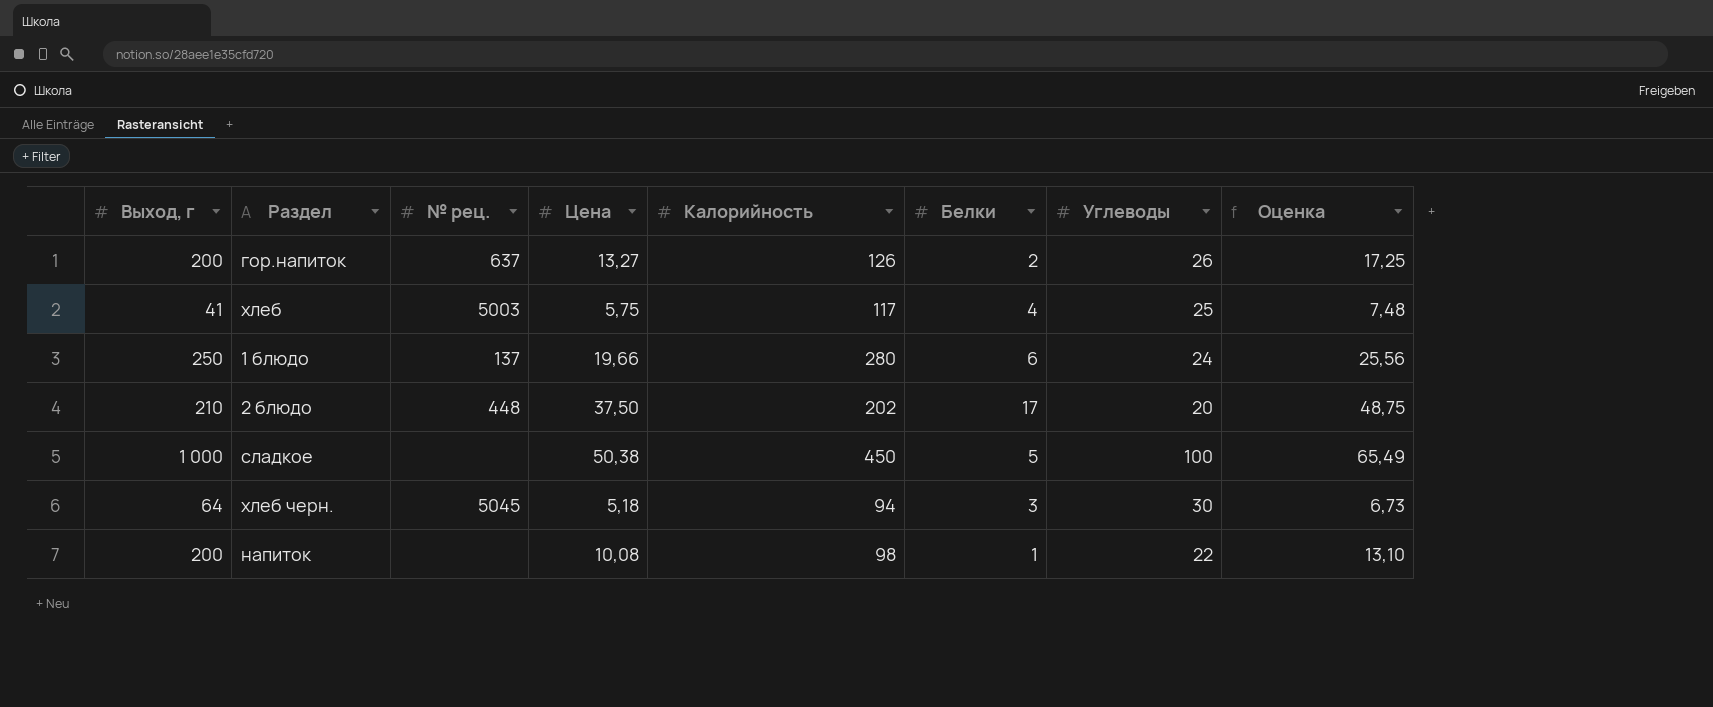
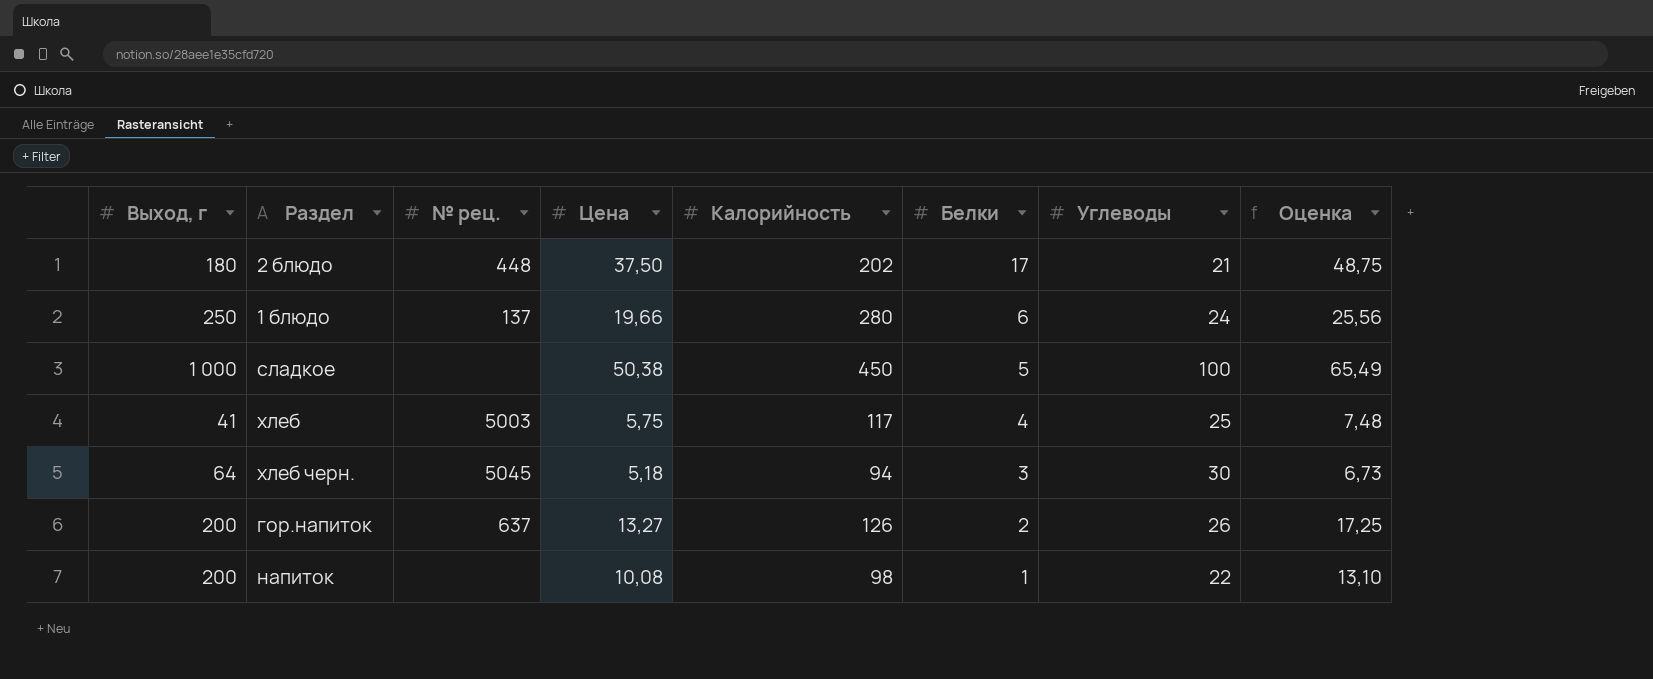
row order: none -> Белки descending
2 блюдо | Выход, г: 210 -> 180
2 блюдо | Углеводы: 20 -> 21

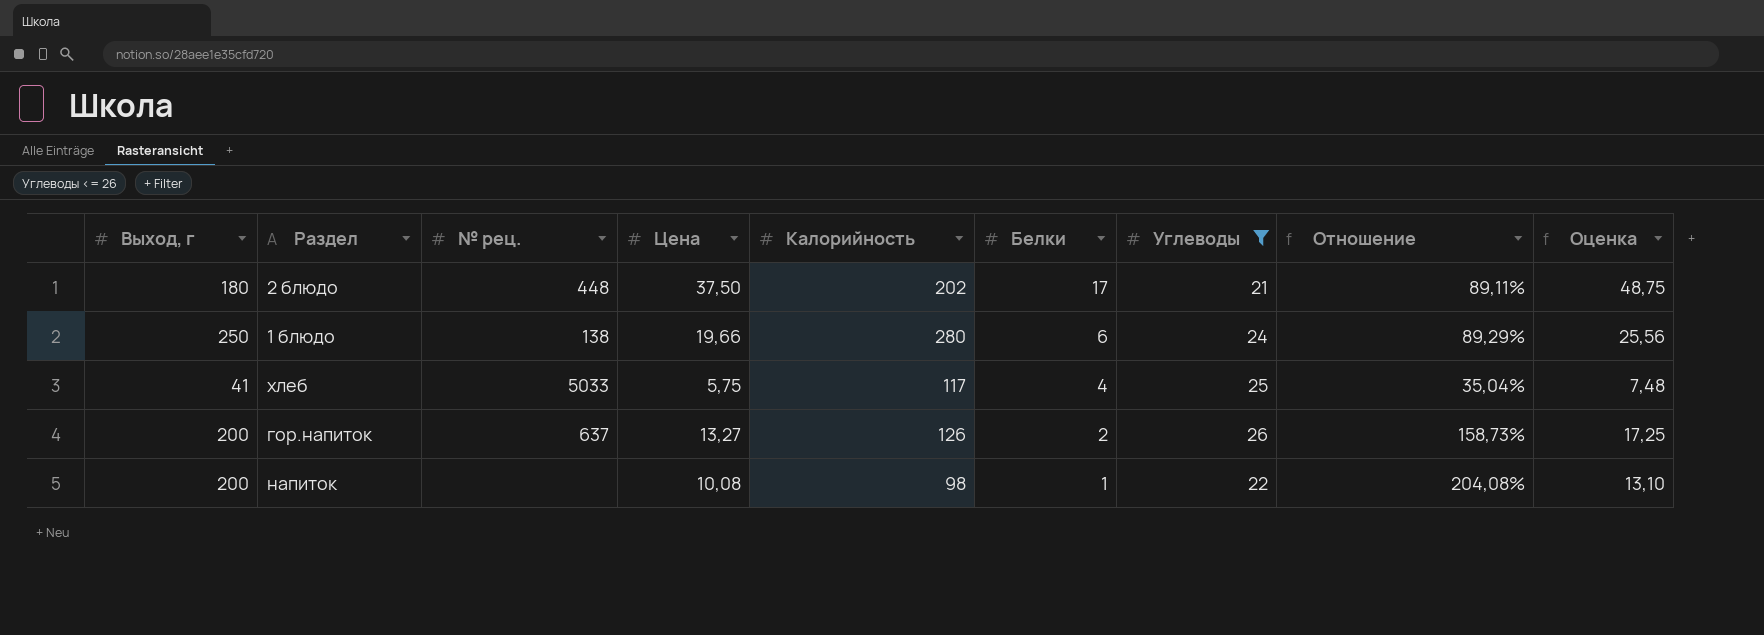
filter: none -> Углеводы <= 26
column Отношение | formula: none -> [Выход, г] / [Калорийность]
1 блюдо | № рец.: 137 -> 138
хлеб | № рец.: 5003 -> 5033

